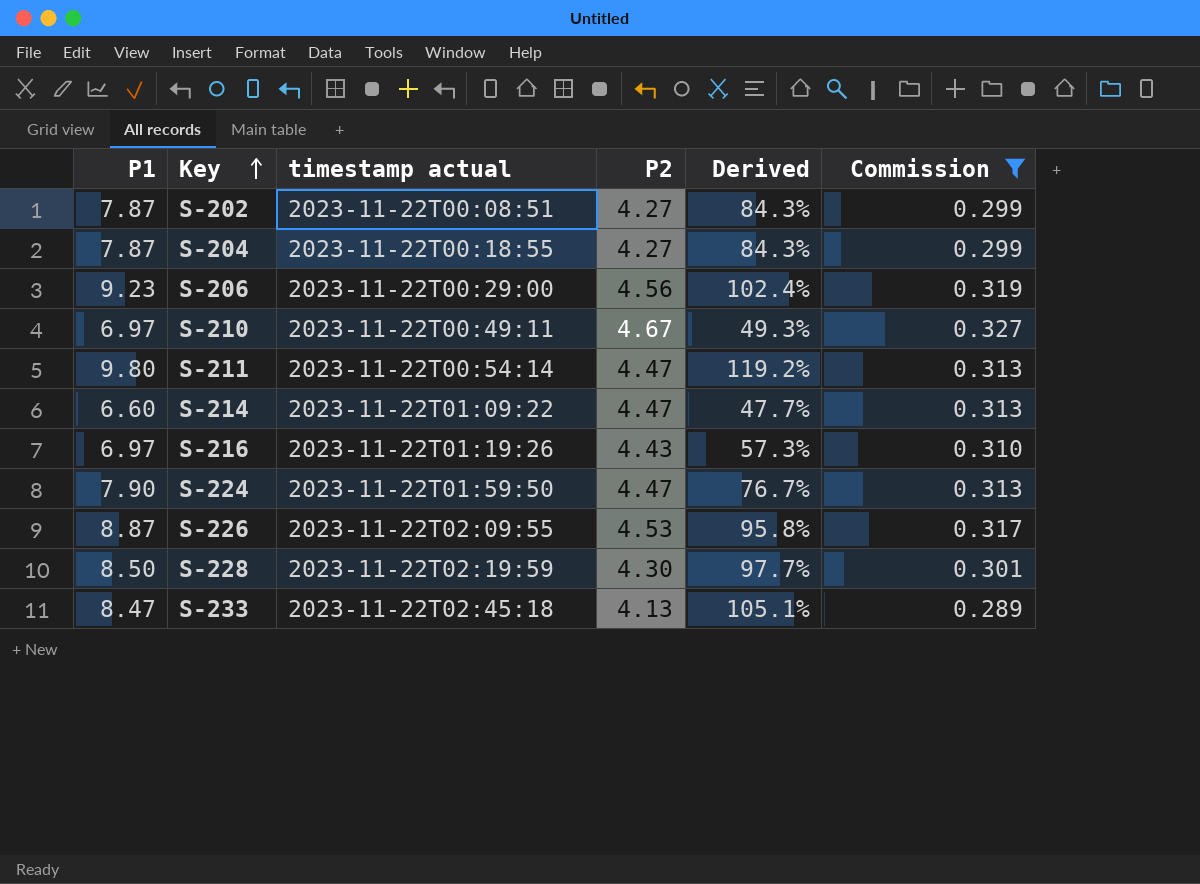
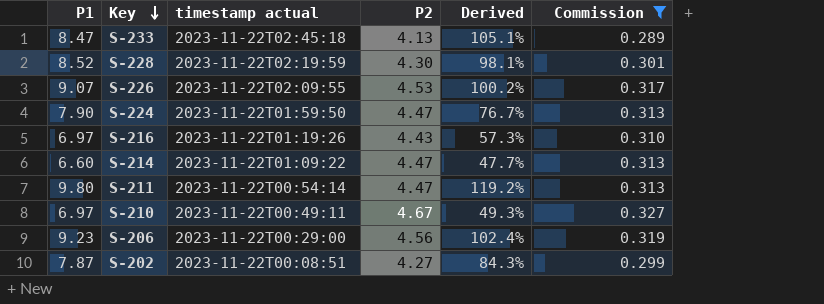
row order: Key ascending -> Key descending
row S-204: 7.87 | 2023-11-22T00:18:55 | 4.27 | 84.3% | 0.299 -> none
S-228 | P1: 8.50 -> 8.52
S-228 | Derived: 97.7% -> 98.1%
S-226 | P1: 8.87 -> 9.07
S-226 | Derived: 95.8% -> 100.2%

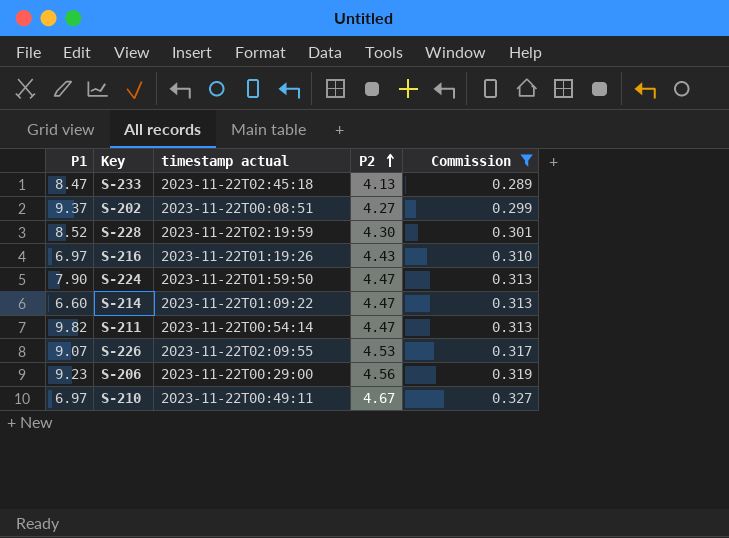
row order: Key descending -> P2 ascending
column Derived | formula: ([P1] - [P2]) / [P2] -> none
S-202 | P1: 7.87 -> 9.37
S-211 | P1: 9.80 -> 9.82

